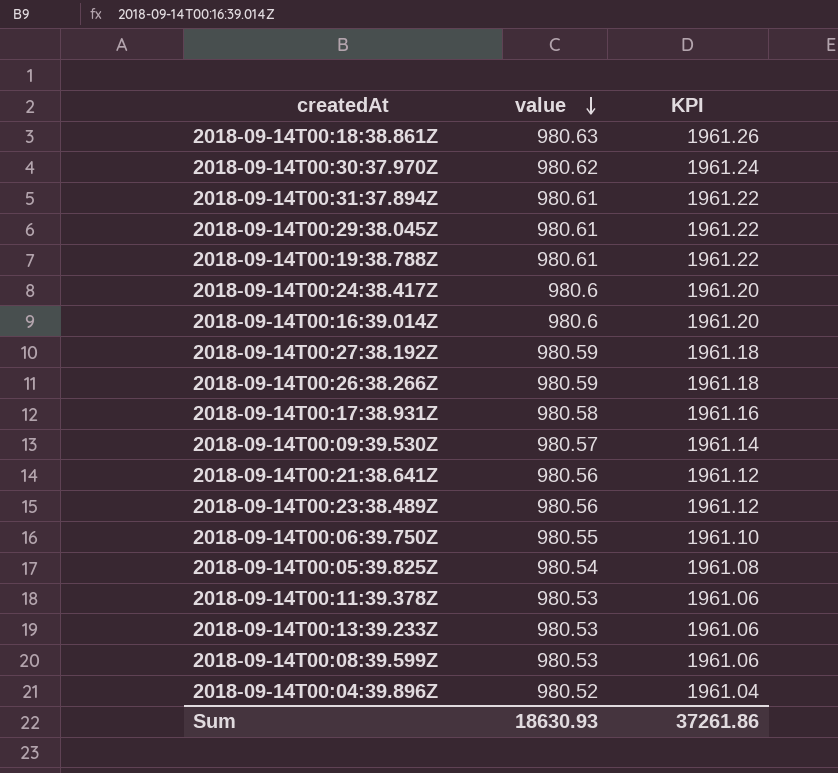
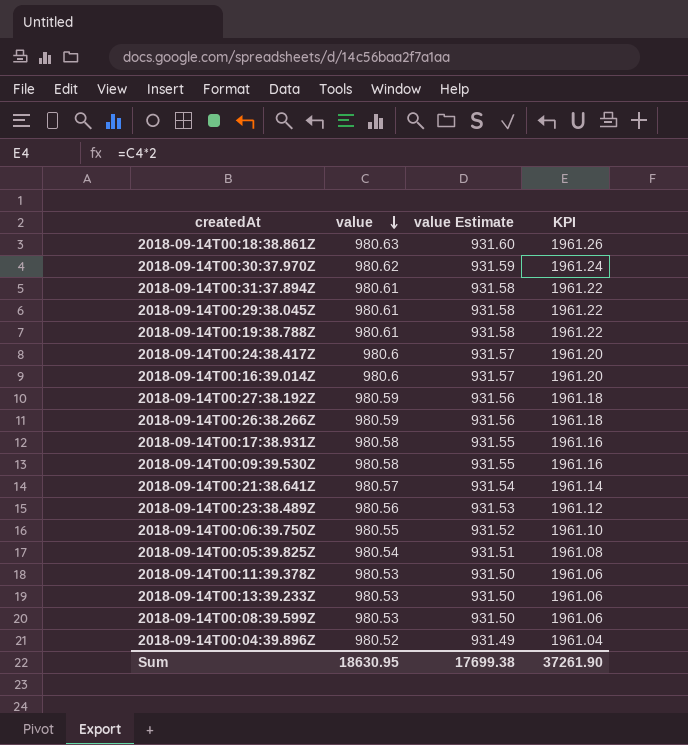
column value Estimate | formula: none -> [value] * 0.95
2018-09-14T00:09:39.530Z | value: 980.57 -> 980.58
2018-09-14T00:09:39.530Z | KPI: 1961.14 -> 1961.16
2018-09-14T00:21:38.641Z | value: 980.56 -> 980.57
2018-09-14T00:21:38.641Z | KPI: 1961.12 -> 1961.14
Sum | value: 18630.93 -> 18630.95
Sum | KPI: 37261.86 -> 37261.90

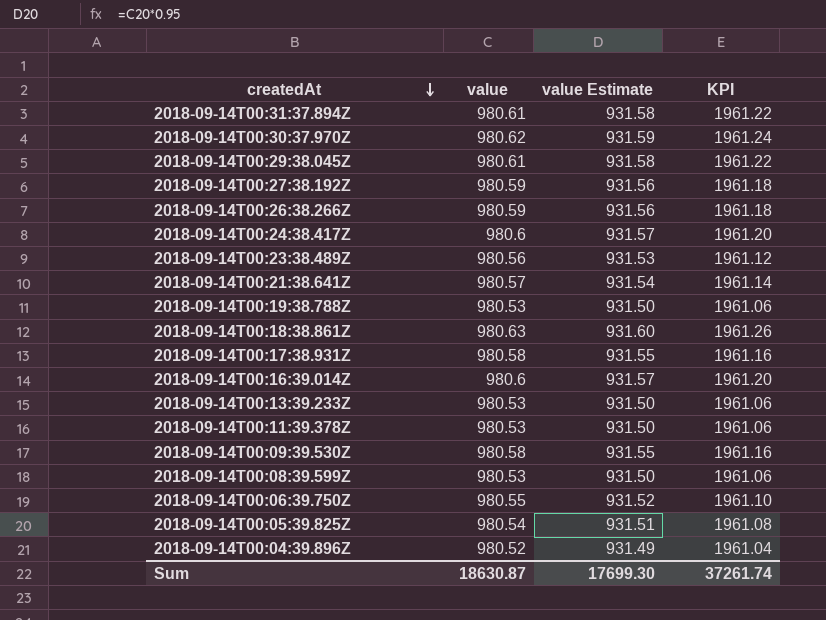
row order: value descending -> createdAt descending
2018-09-14T00:19:38.788Z | value: 980.61 -> 980.53
2018-09-14T00:19:38.788Z | value Estimate: 931.58 -> 931.50
2018-09-14T00:19:38.788Z | KPI: 1961.22 -> 1961.06
Sum | value: 18630.95 -> 18630.87
Sum | value Estimate: 17699.38 -> 17699.30
Sum | KPI: 37261.90 -> 37261.74

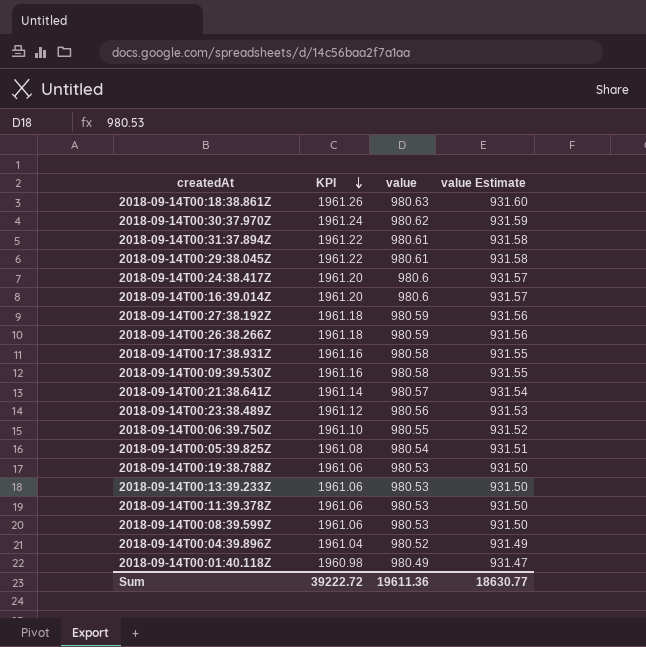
row order: createdAt descending -> KPI descending
column KPI | position: 4 -> 2
row 2018-09-14T00:01:40.118Z: none -> 1960.98 | 980.49 | 931.47
Sum | KPI: 37261.74 -> 39222.72
Sum | value: 18630.87 -> 19611.36
Sum | value Estimate: 17699.30 -> 18630.77

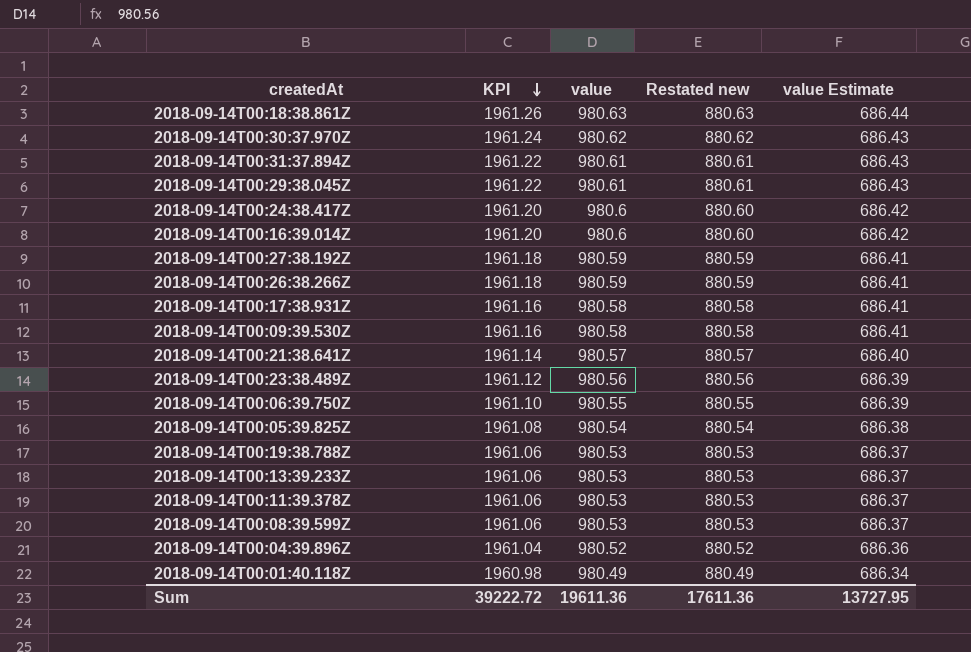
column Restated new | formula: none -> [value] - 100
column value Estimate | formula: [value] * 0.95 -> [value] * 0.7
Sum | value Estimate: 18630.77 -> 13727.95

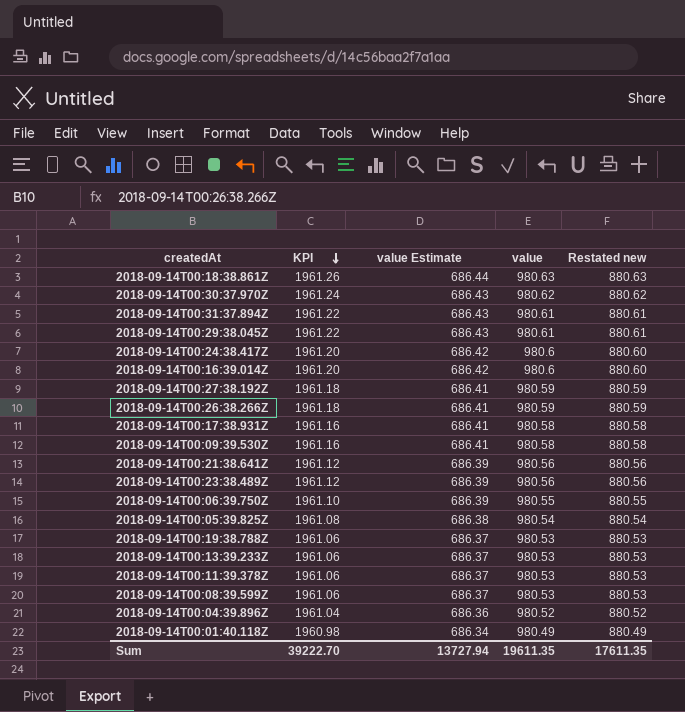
column value Estimate | position: 5 -> 3
2018-09-14T00:21:38.641Z | KPI: 1961.14 -> 1961.12
2018-09-14T00:21:38.641Z | value Estimate: 686.40 -> 686.39
2018-09-14T00:21:38.641Z | value: 980.57 -> 980.56
2018-09-14T00:21:38.641Z | Restated new: 880.57 -> 880.56
Sum | KPI: 39222.72 -> 39222.70
Sum | value Estimate: 13727.95 -> 13727.94
Sum | value: 19611.36 -> 19611.35
Sum | Restated new: 17611.36 -> 17611.35

